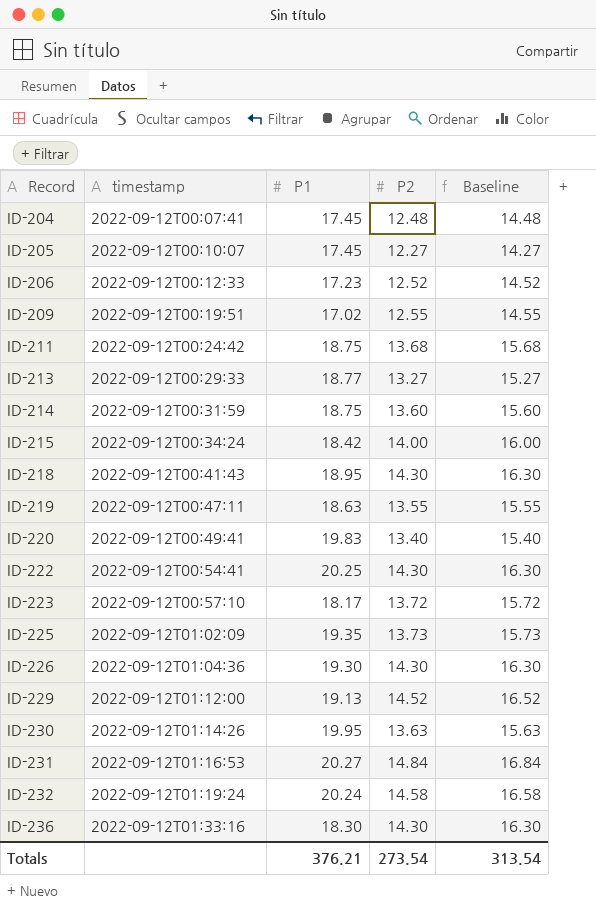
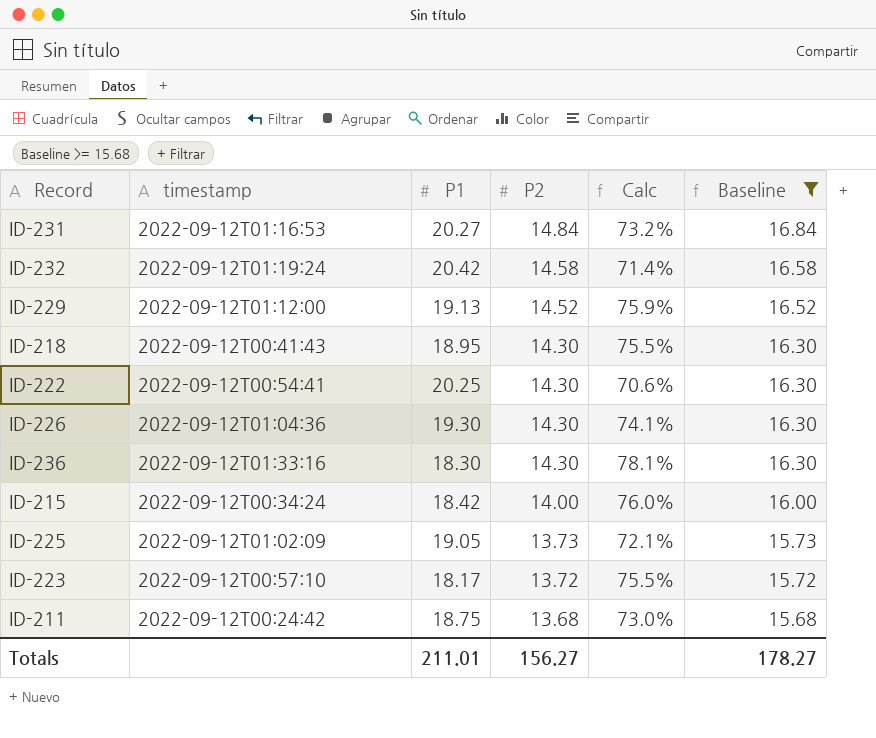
filter: none -> Baseline >= 15.68
row order: Record ascending -> P2 descending
column Calc | formula: none -> [P2] / [P1]
ID-232 | P1: 20.24 -> 20.42
ID-225 | P1: 19.35 -> 19.05
Totals | P1: 376.21 -> 211.01
Totals | P2: 273.54 -> 156.27
Totals | Baseline: 313.54 -> 178.27

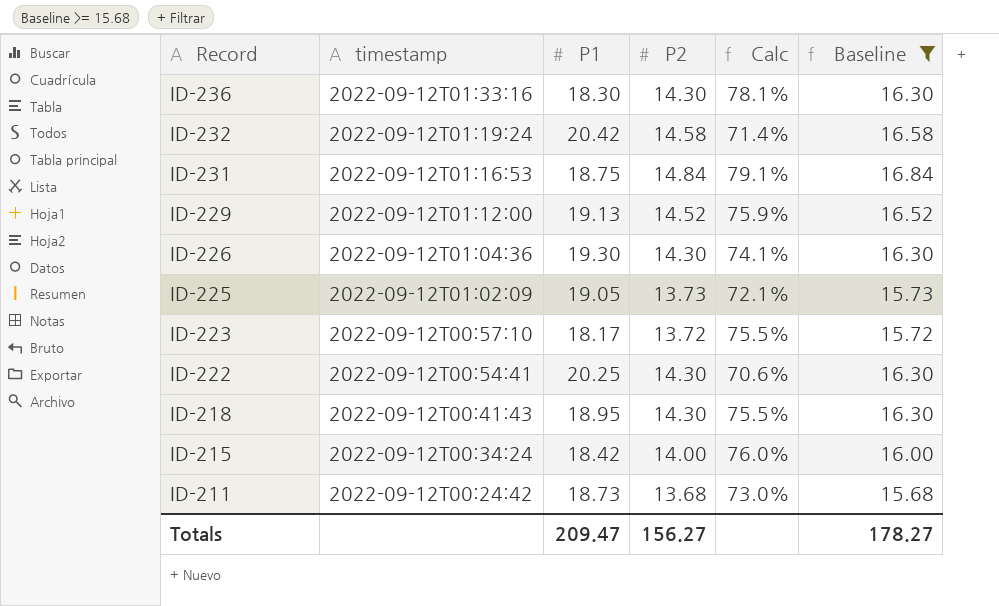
row order: P2 descending -> Record descending
ID-231 | P1: 20.27 -> 18.75
ID-231 | Calc: 73.2% -> 79.1%
ID-211 | P1: 18.75 -> 18.73
Totals | P1: 211.01 -> 209.47

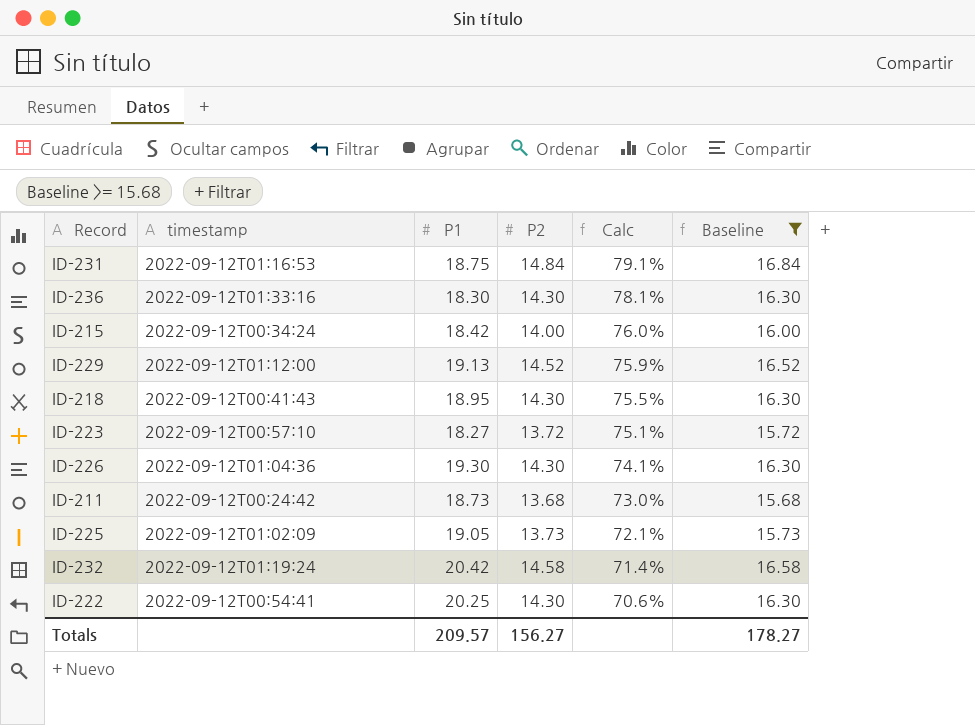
row order: Record descending -> Calc descending
ID-223 | P1: 18.17 -> 18.27
ID-223 | Calc: 75.5% -> 75.1%
Totals | P1: 209.47 -> 209.57

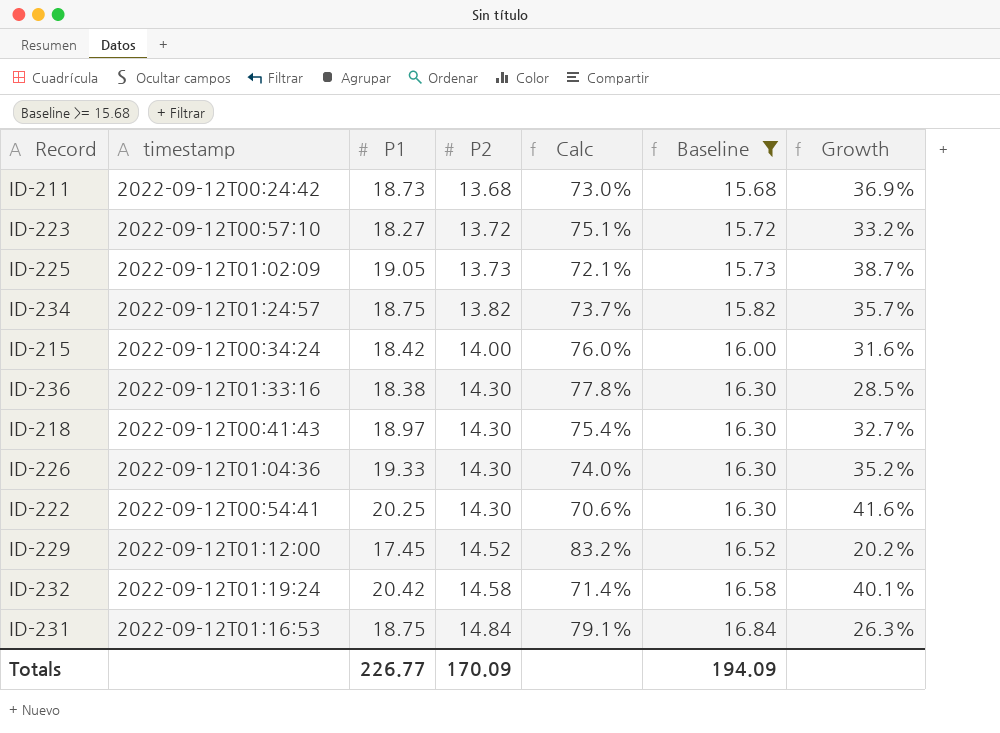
row order: Calc descending -> P2 ascending
column Growth | formula: none -> ([P1] - [P2]) / [P2]
row ID-234: none -> 2022-09-12T01:24:57 | 18.75 | 13.82 | 73.7% | 15.82 | 35.7%
ID-236 | P1: 18.30 -> 18.38
ID-236 | Calc: 78.1% -> 77.8%
ID-218 | P1: 18.95 -> 18.97
ID-218 | Calc: 75.5% -> 75.4%
ID-226 | P1: 19.30 -> 19.33
ID-226 | Calc: 74.1% -> 74.0%
ID-229 | P1: 19.13 -> 17.45
ID-229 | Calc: 75.9% -> 83.2%
Totals | P1: 209.57 -> 226.77
Totals | P2: 156.27 -> 170.09
Totals | Baseline: 178.27 -> 194.09

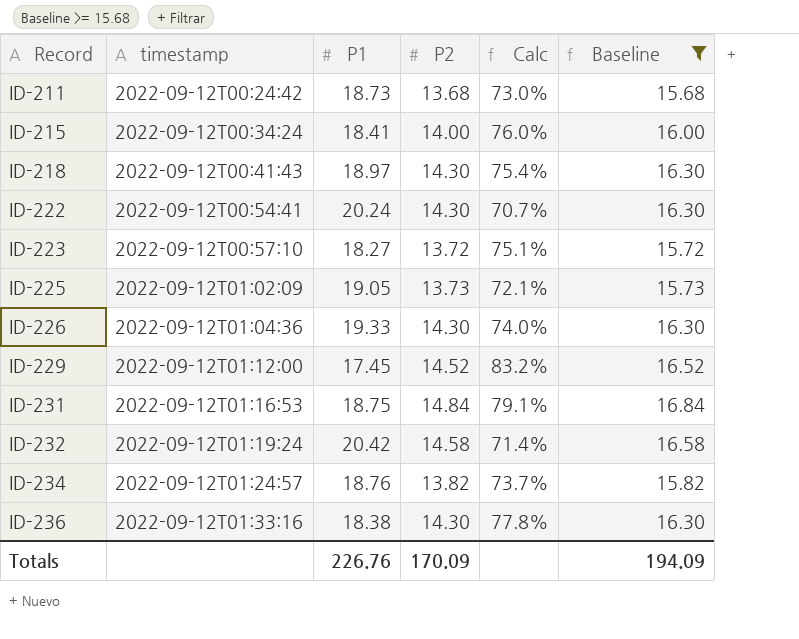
row order: P2 ascending -> Record ascending
column Growth | formula: ([P1] - [P2]) / [P2] -> none
ID-215 | P1: 18.42 -> 18.41
ID-222 | P1: 20.25 -> 20.24
ID-222 | Calc: 70.6% -> 70.7%
ID-234 | P1: 18.75 -> 18.76
Totals | P1: 226.77 -> 226.76

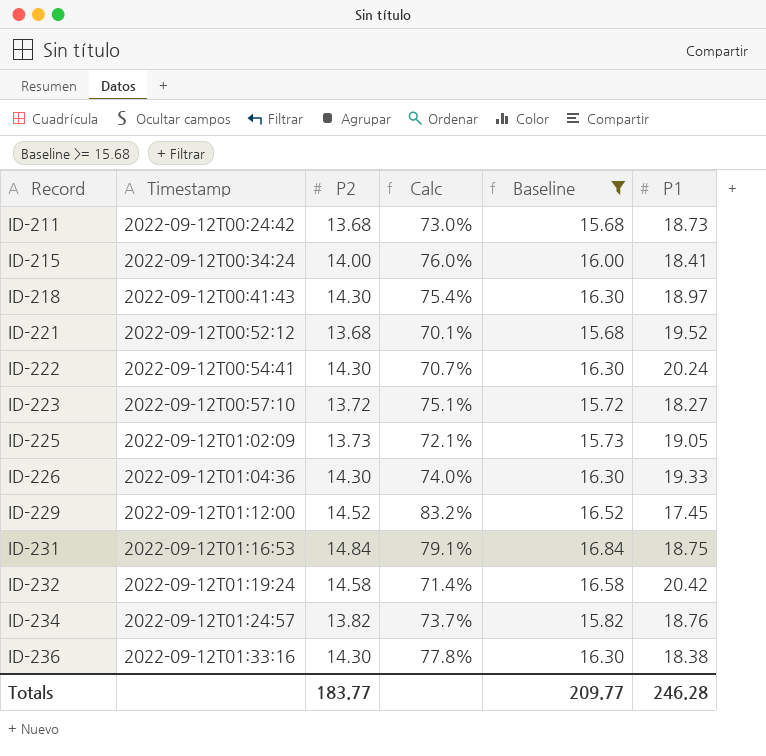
column name: timestamp -> Timestamp
column P1 | position: 3 -> 6
row ID-221: none -> 2022-09-12T00:52:12 | 13.68 | 70.1% | 15.68 | 19.52
Totals | P2: 170.09 -> 183.77
Totals | Baseline: 194.09 -> 209.77
Totals | P1: 226.76 -> 246.28

